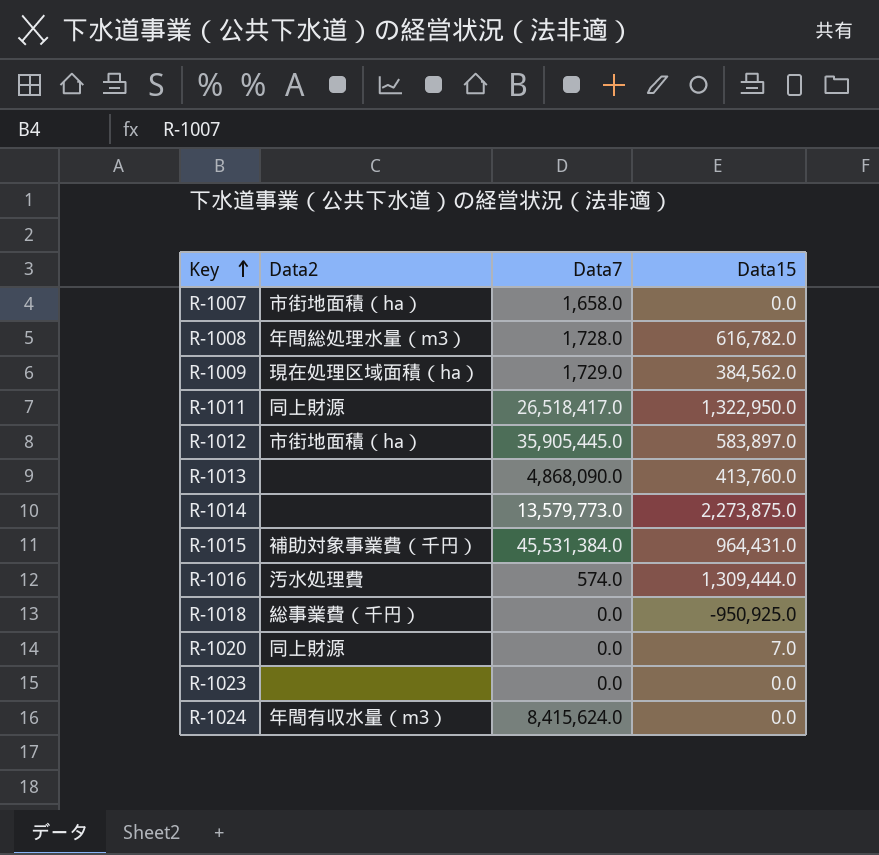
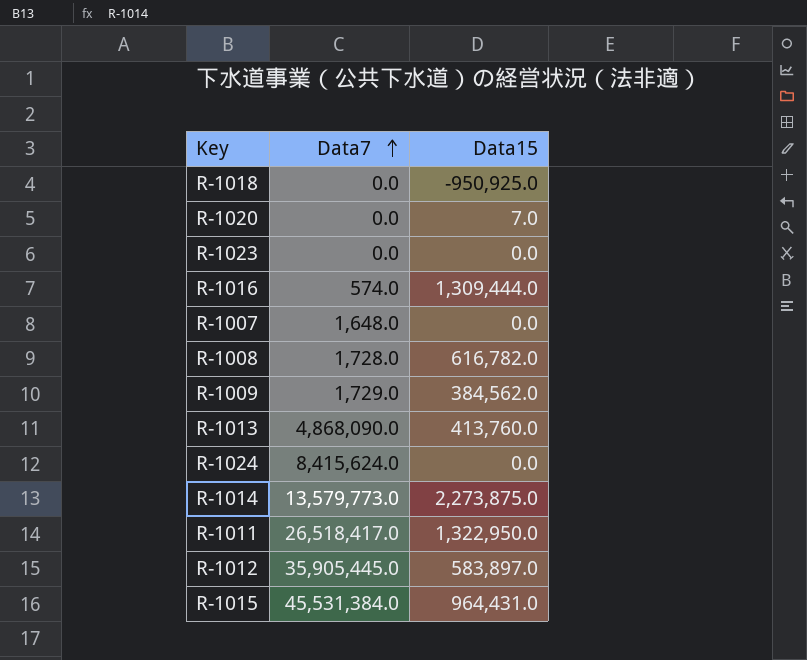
row order: Key ascending -> Data7 ascending
column Data2 | position: 2 -> none
R-1007 | Data7: 1,658.0 -> 1,648.0

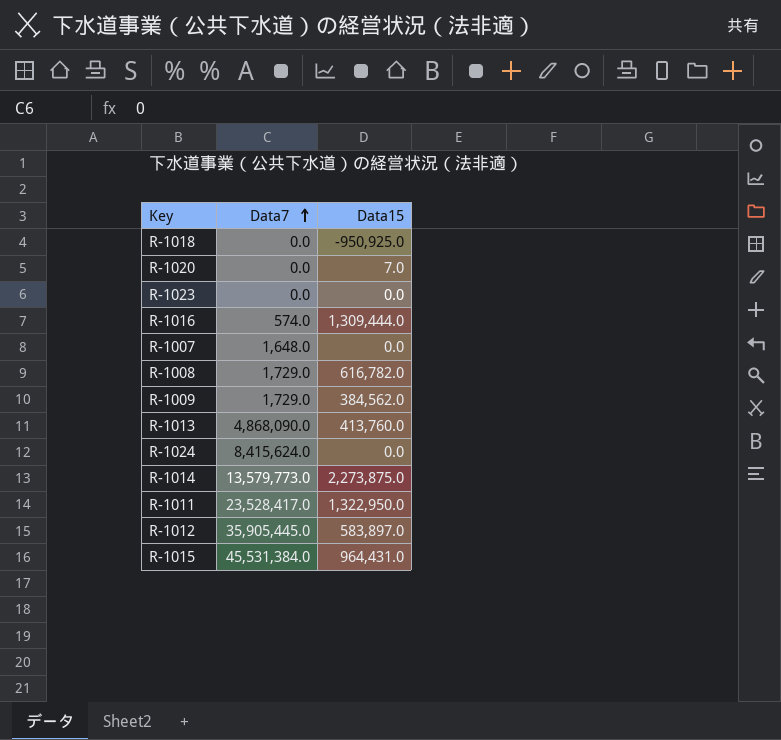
R-1008 | Data7: 1,728.0 -> 1,729.0
R-1011 | Data7: 26,518,417.0 -> 23,528,417.0

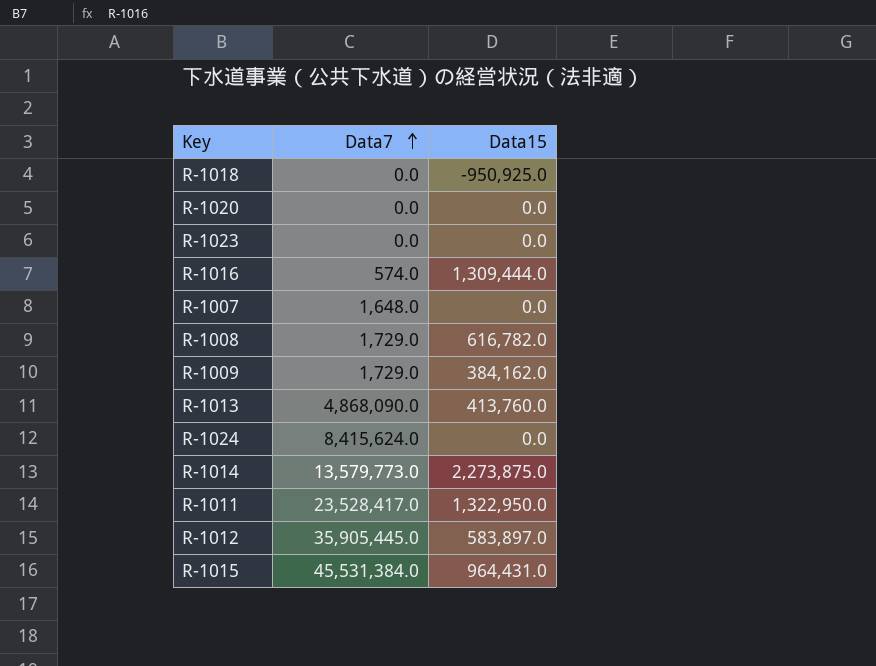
R-1020 | Data15: 7.0 -> 0.0
R-1009 | Data15: 384,562.0 -> 384,162.0

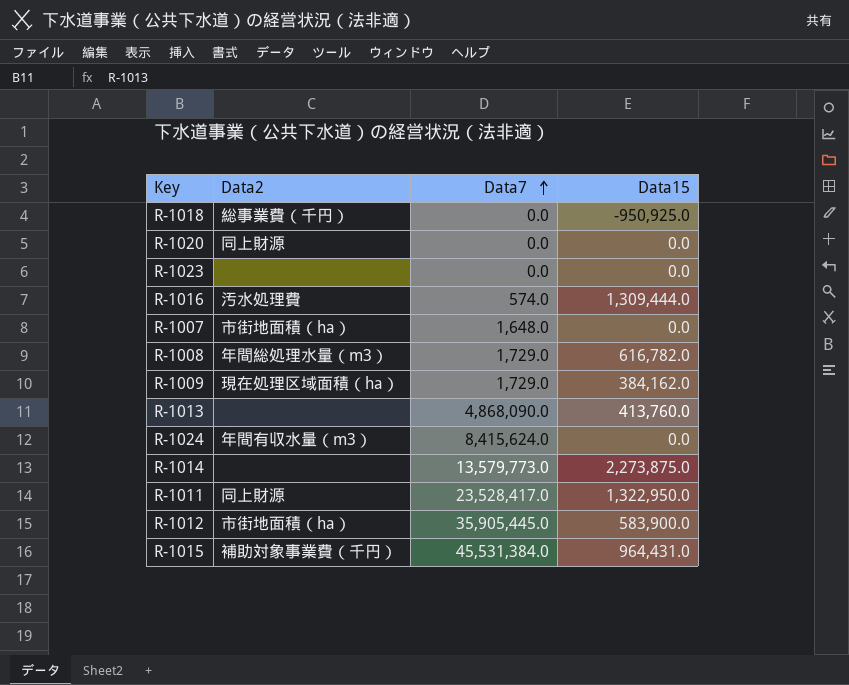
column Data2 | position: none -> 2
R-1012 | Data15: 583,897.0 -> 583,900.0

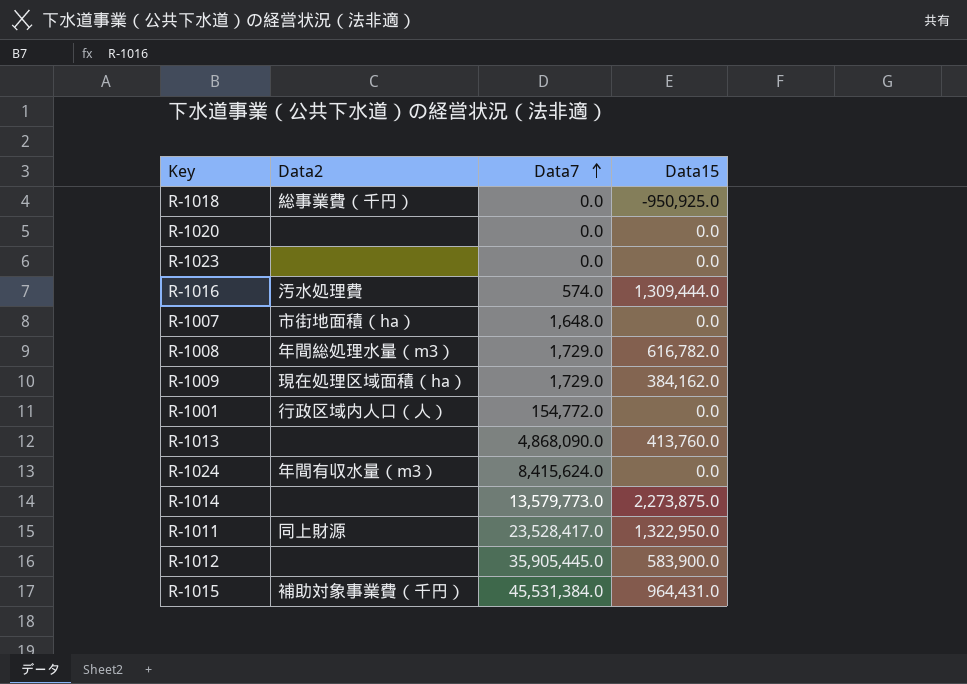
R-1020 | Data2: 同上財源 -> none
row R-1001: none -> 行政区域内人口（人） | 154,772.0 | 0.0
R-1012 | Data2: 市街地面積（ha） -> none

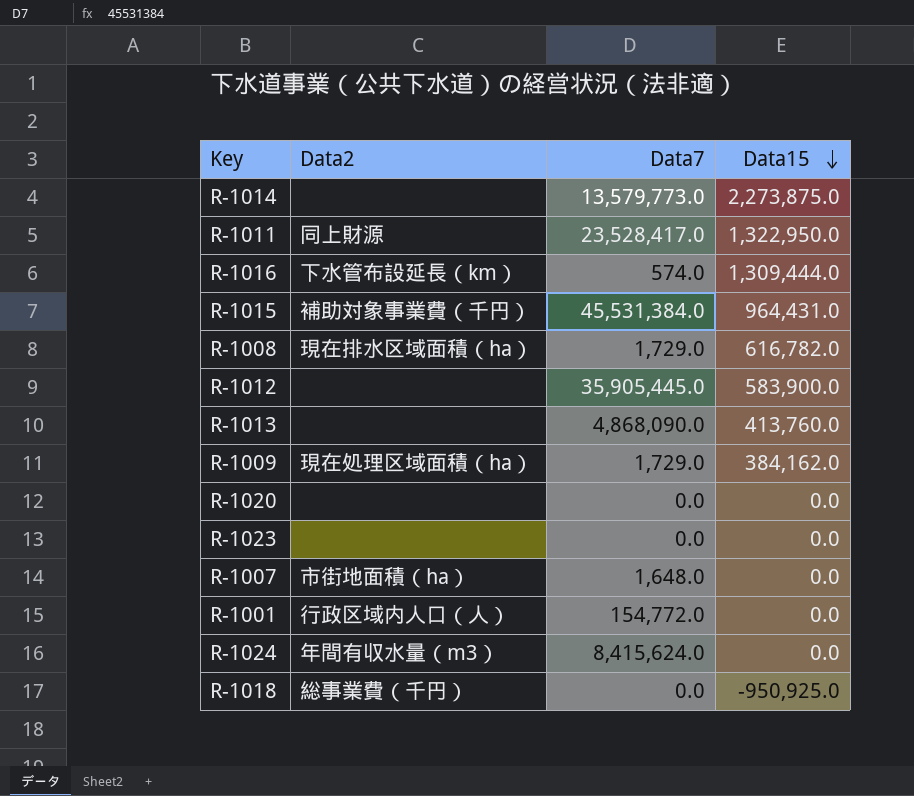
row order: Data7 ascending -> Data15 descending
R-1016 | Data2: 汚水処理費 -> 下水管布設延長（km）
R-1008 | Data2: 年間総処理水量（m3） -> 現在排水区域面積（ha）

